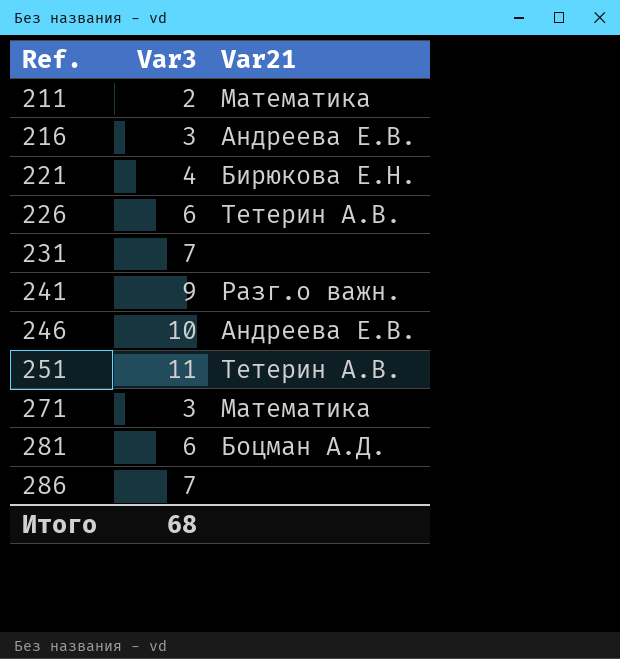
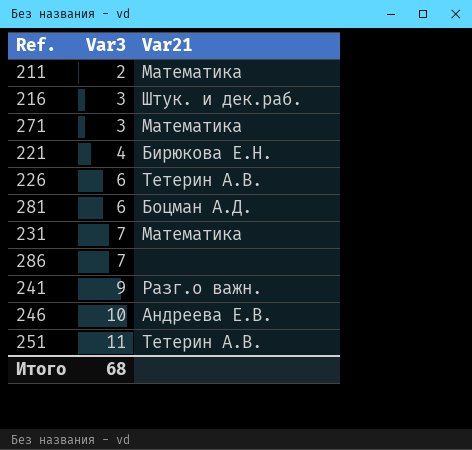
row order: Ref. ascending -> Var3 ascending
216 | Var21: Андреева Е.В. -> Штук. и дек.раб.
231 | Var21: none -> Математика

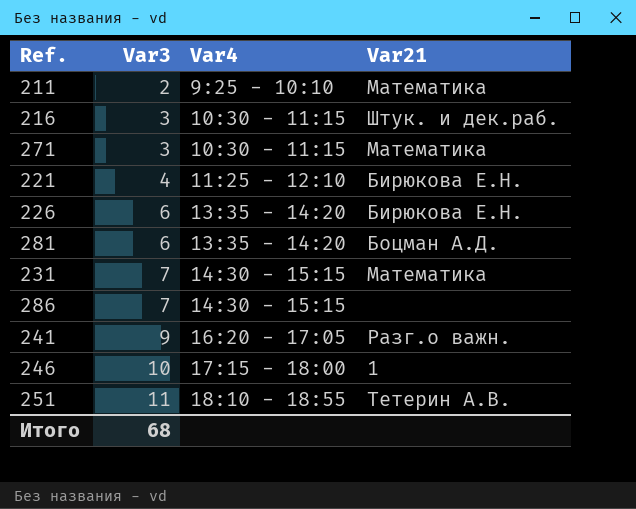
column Var4 | position: none -> 3
226 | Var21: Тетерин А.В. -> Бирюкова Е.Н.
246 | Var21: Андреева Е.В. -> 1

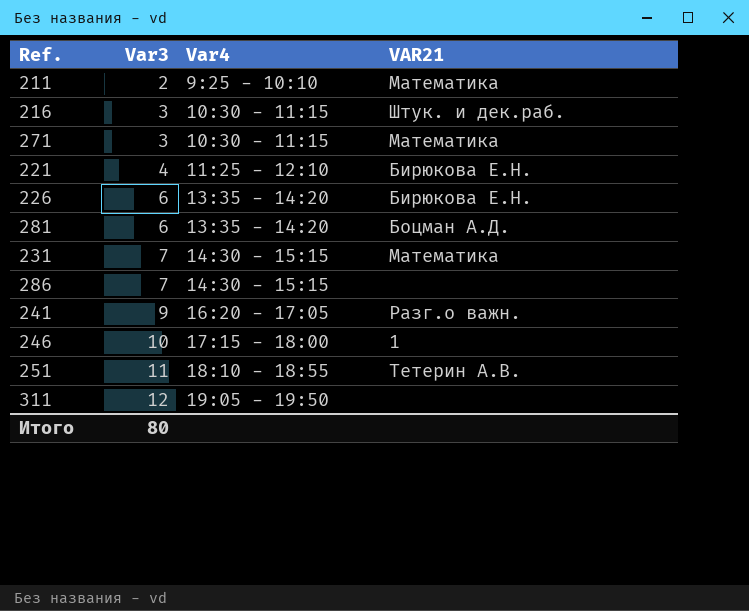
column name: Var21 -> VAR21
row 311: none -> 12 | 19:05 - 19:50 | none
Итого | Var3: 68 -> 80

